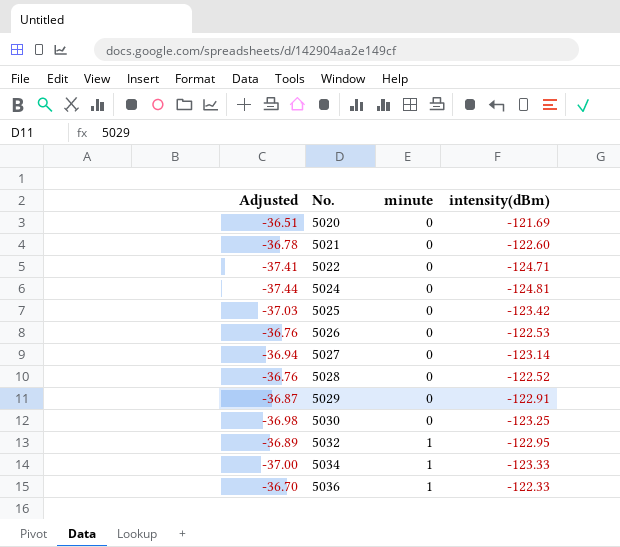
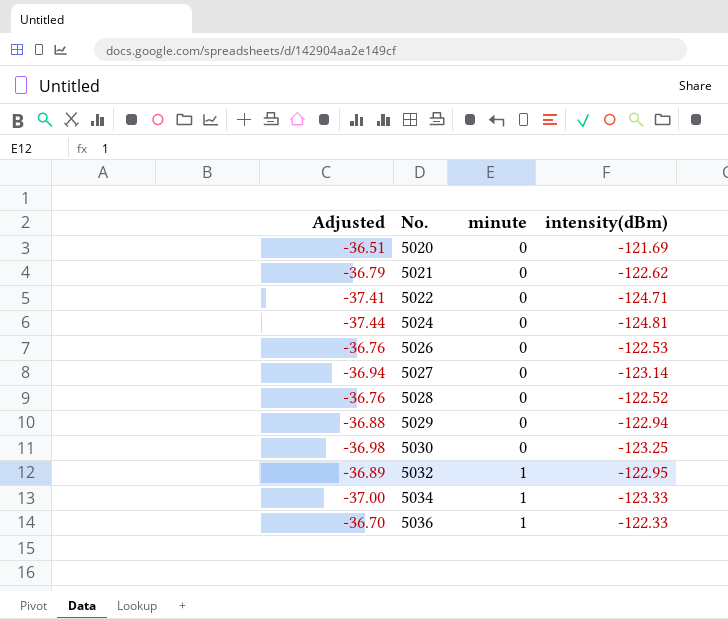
row 5025: -37.03 | 0 | -123.42 -> none
5021 | Adjusted: -36.78 -> -36.79
5021 | intensity(dBm): -122.60 -> -122.62
5029 | Adjusted: -36.87 -> -36.88
5029 | intensity(dBm): -122.91 -> -122.94

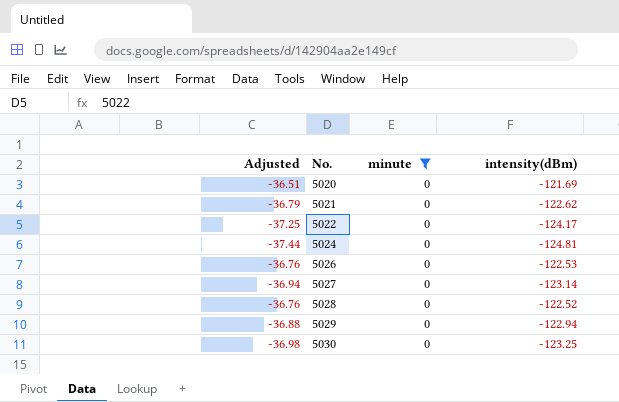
filter: none -> minute = 0
5022 | Adjusted: -37.41 -> -37.25
5022 | intensity(dBm): -124.71 -> -124.17

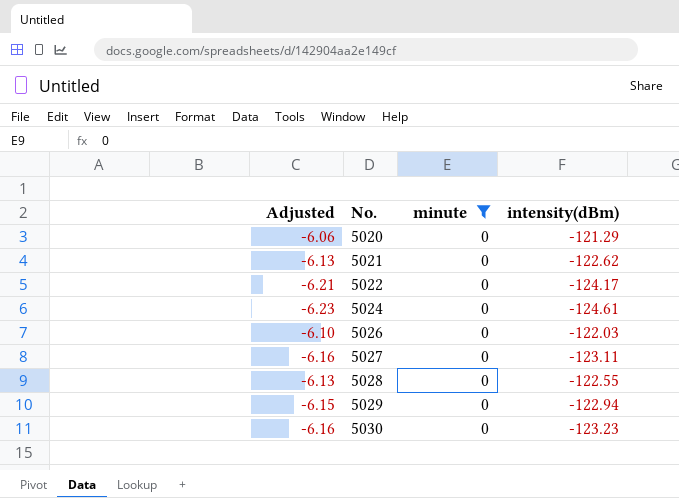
column Adjusted | formula: [intensity(dBm)] * 0.3 -> [intensity(dBm)] * 0.05
5020 | intensity(dBm): -121.69 -> -121.29
5024 | intensity(dBm): -124.81 -> -124.61
5026 | intensity(dBm): -122.53 -> -122.03
5027 | intensity(dBm): -123.14 -> -123.11
5028 | intensity(dBm): -122.52 -> -122.55
5030 | intensity(dBm): -123.25 -> -123.23

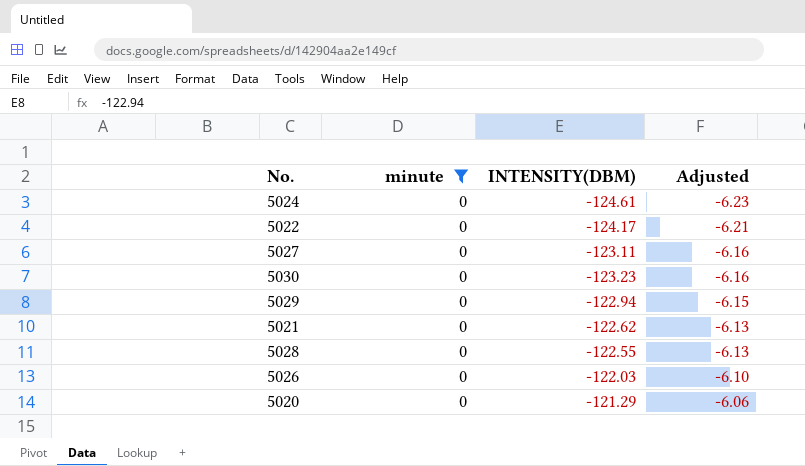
row order: No. ascending -> Adjusted ascending
column name: intensity(dBm) -> INTENSITY(DBM)
column Adjusted | position: 1 -> 4

